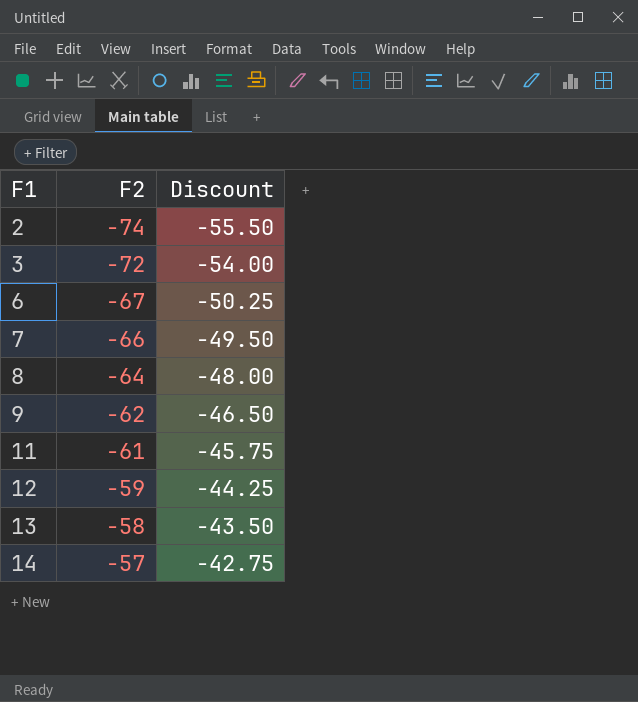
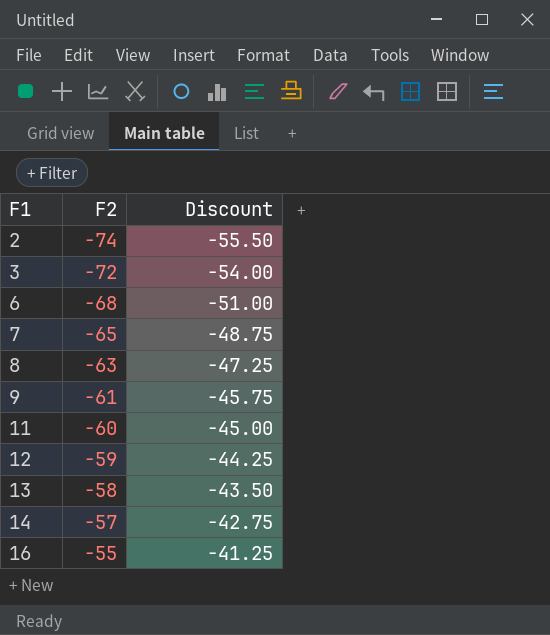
6 | F2: -67 -> -68
6 | Discount: -50.25 -> -51.00
7 | F2: -66 -> -65
7 | Discount: -49.50 -> -48.75
8 | F2: -64 -> -63
8 | Discount: -48.00 -> -47.25
9 | F2: -62 -> -61
9 | Discount: -46.50 -> -45.75
11 | F2: -61 -> -60
11 | Discount: -45.75 -> -45.00
row 16: none -> -55 | -41.25

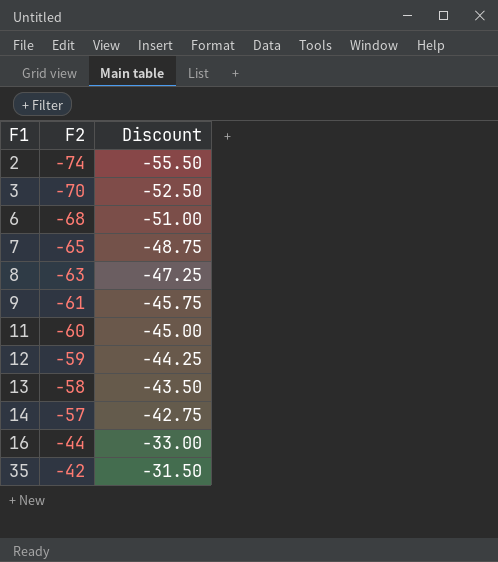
3 | F2: -72 -> -70
3 | Discount: -54.00 -> -52.50
16 | F2: -55 -> -44
16 | Discount: -41.25 -> -33.00
row 35: none -> -42 | -31.50

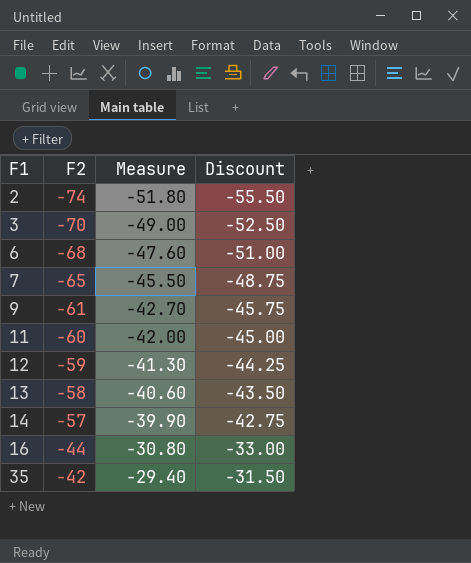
column Measure | formula: none -> [F2] * 0.7
row 8: -63 | -47.25 -> none

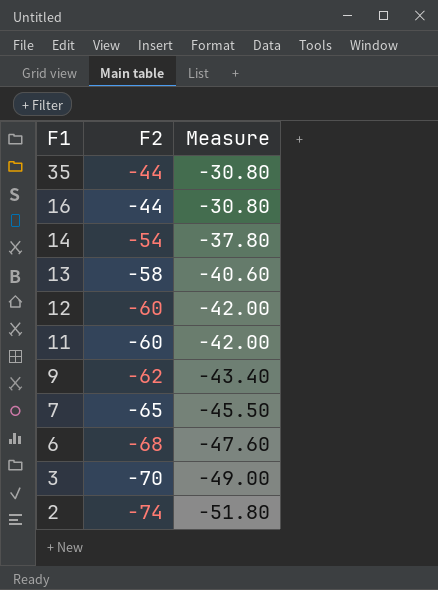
row order: F1 ascending -> F1 descending
column Discount | formula: [F2] * 0.75 -> none
35 | F2: -42 -> -44
35 | Measure: -29.40 -> -30.80
14 | F2: -57 -> -54
14 | Measure: -39.90 -> -37.80
12 | F2: -59 -> -60
12 | Measure: -41.30 -> -42.00
9 | F2: -61 -> -62
9 | Measure: -42.70 -> -43.40

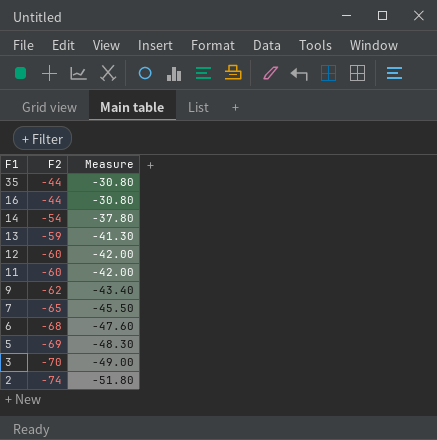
13 | F2: -58 -> -59
13 | Measure: -40.60 -> -41.30
row 5: none -> -69 | -48.30

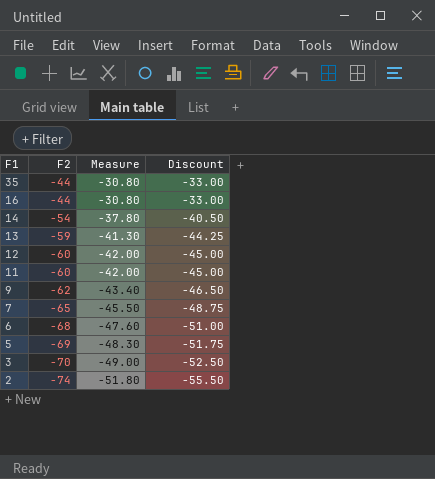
column Discount | formula: none -> [F2] * 0.75

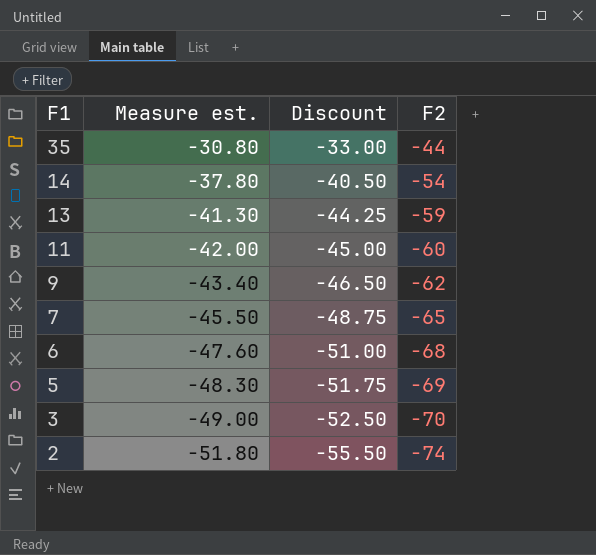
column name: Measure -> Measure est.
column F2 | position: 2 -> 4
row 16: -44 | -30.80 | -33.00 -> none
row 12: -60 | -42.00 | -45.00 -> none

